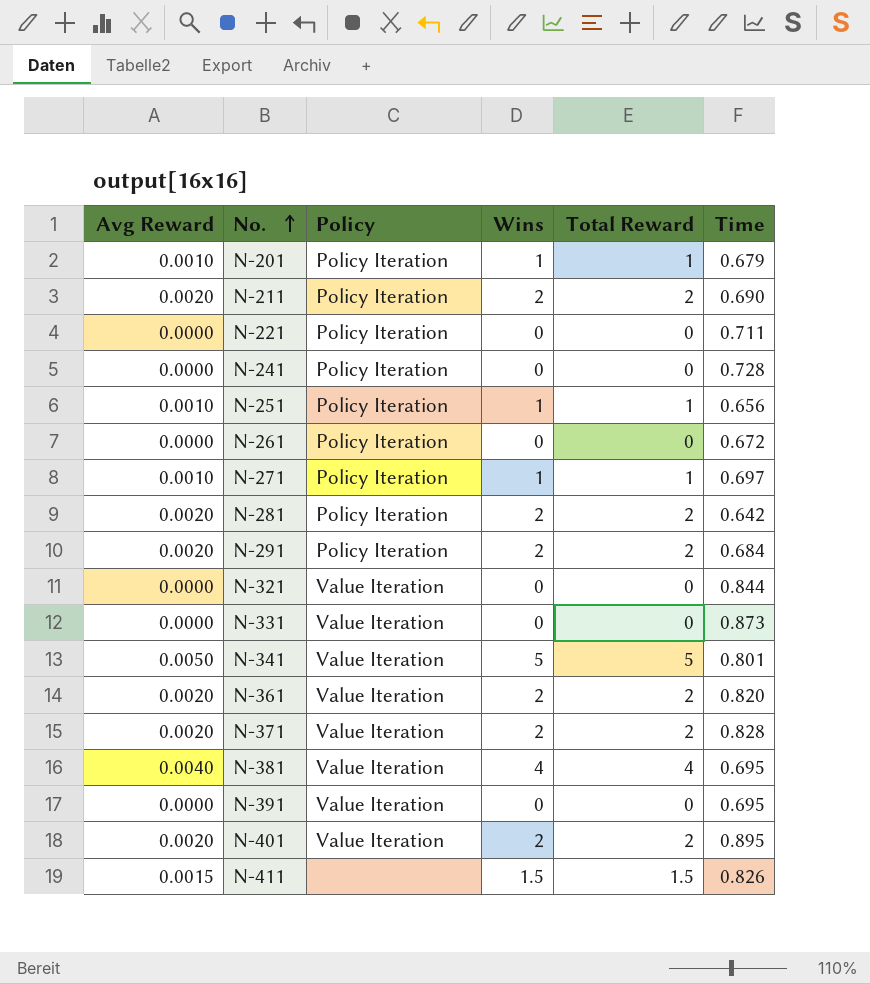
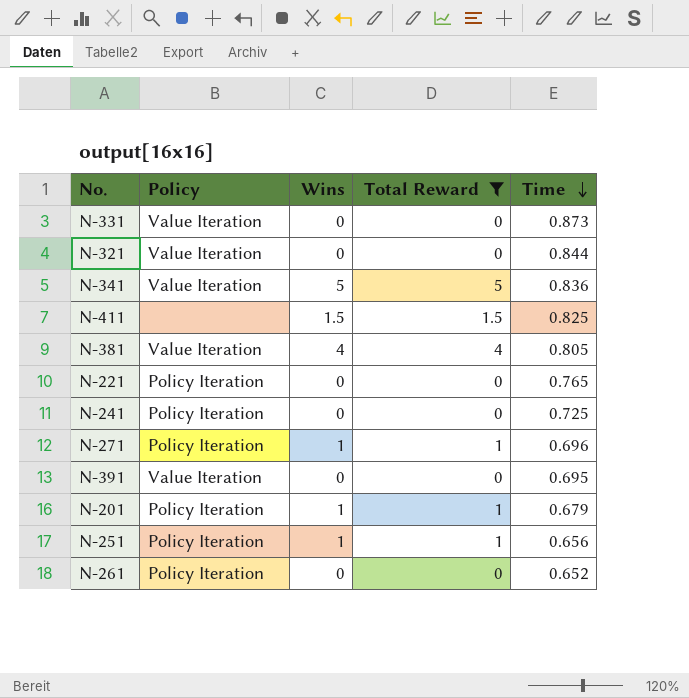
filter: none -> Total Reward != 2
row order: No. ascending -> Time descending
column Avg Reward | position: 1 -> none
N-341 | Time: 0.801 -> 0.836
N-411 | Time: 0.826 -> 0.825
N-381 | Time: 0.695 -> 0.805
N-221 | Time: 0.711 -> 0.765
N-241 | Time: 0.728 -> 0.725
N-271 | Time: 0.697 -> 0.696
N-261 | Time: 0.672 -> 0.652

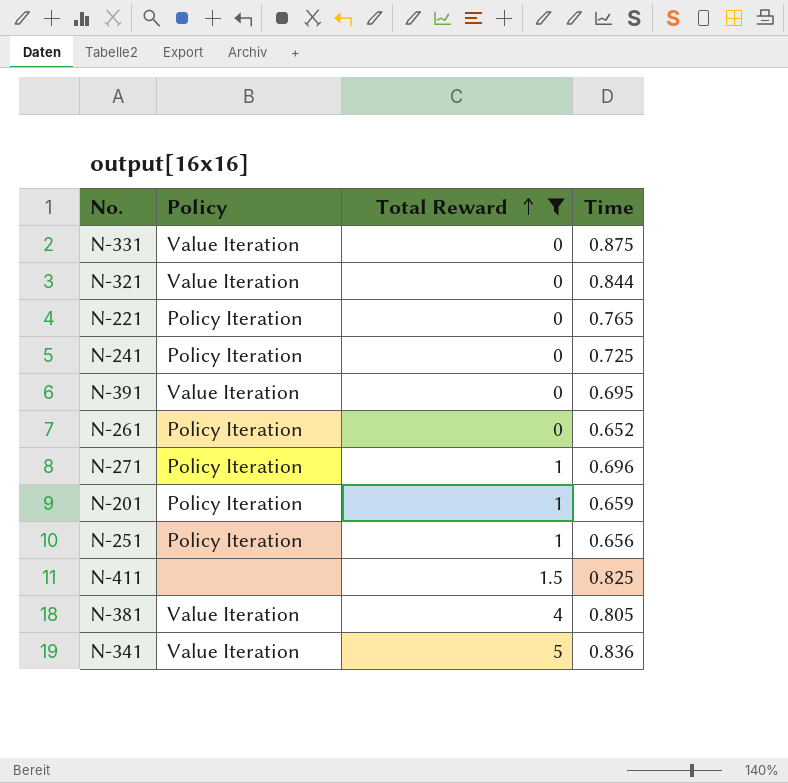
row order: Time descending -> Total Reward ascending
column Wins | position: 3 -> none
N-331 | Time: 0.873 -> 0.875
N-201 | Time: 0.679 -> 0.659

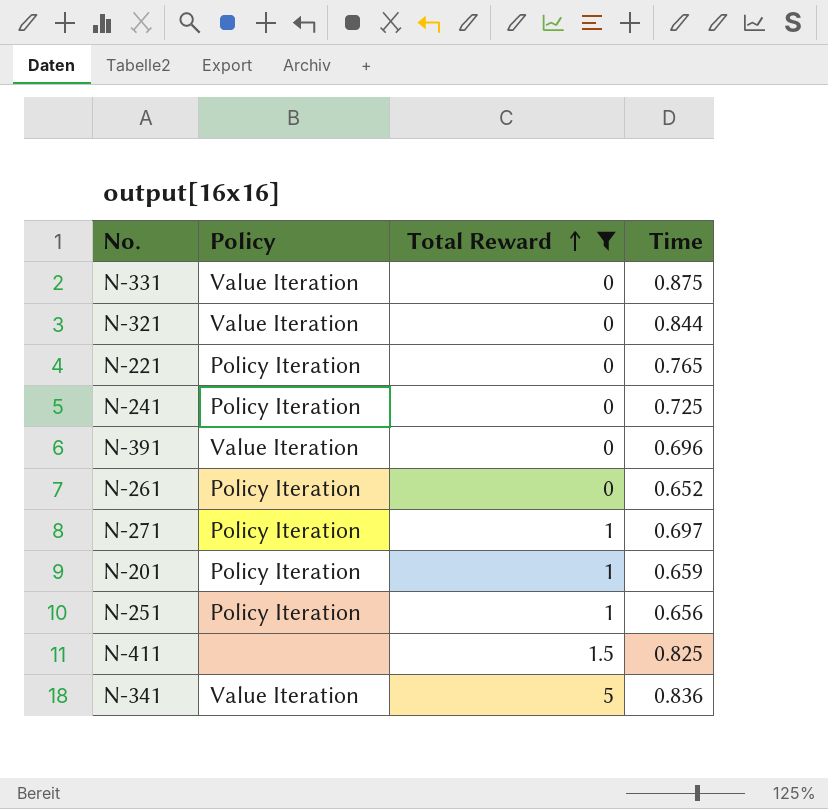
row N-381: Value Iteration | 4 | 0.805 -> none
N-391 | Time: 0.695 -> 0.696
N-271 | Time: 0.696 -> 0.697

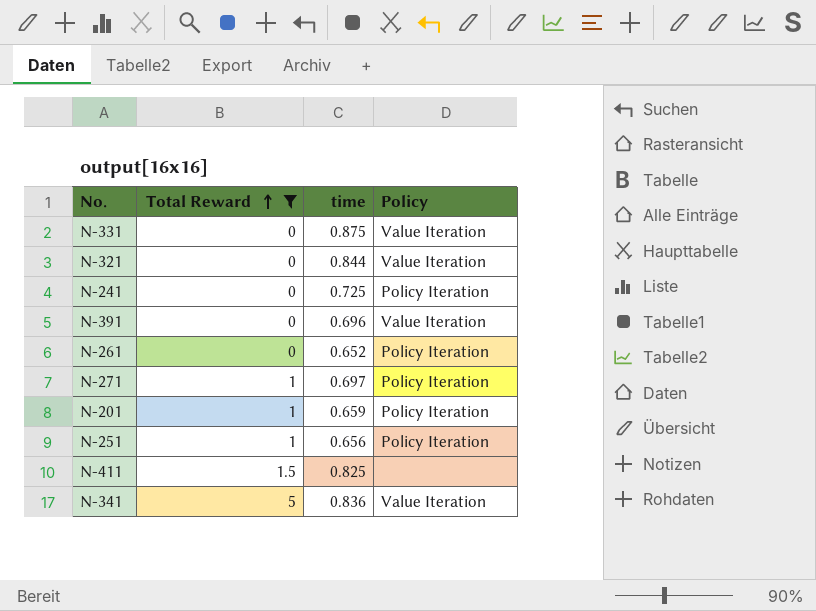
column name: Time -> time
column Policy | position: 2 -> 4
row N-221: Policy Iteration | 0 | 0.765 -> none

